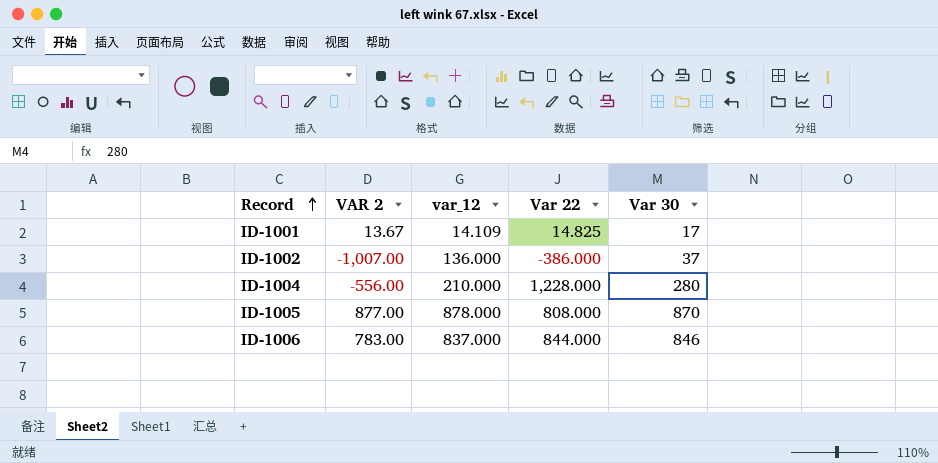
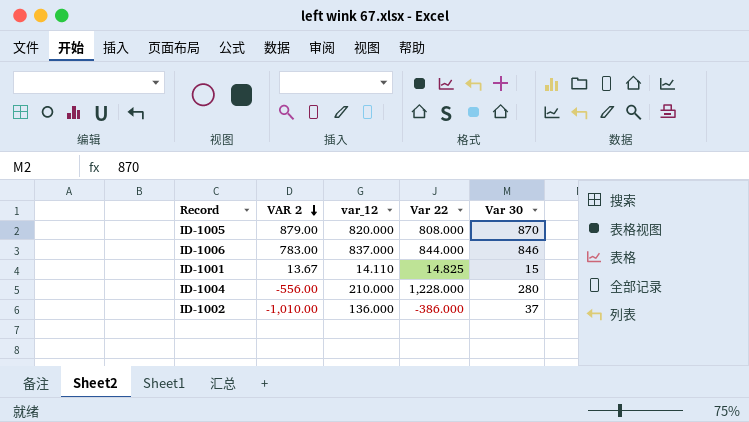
row order: Record ascending -> VAR 2 descending
ID-1005 | VAR 2: 877.00 -> 879.00
ID-1005 | var_12: 878.000 -> 820.000
ID-1001 | var_12: 14.109 -> 14.110
ID-1001 | Var 30: 17 -> 15
ID-1002 | VAR 2: -1,007.00 -> -1,010.00

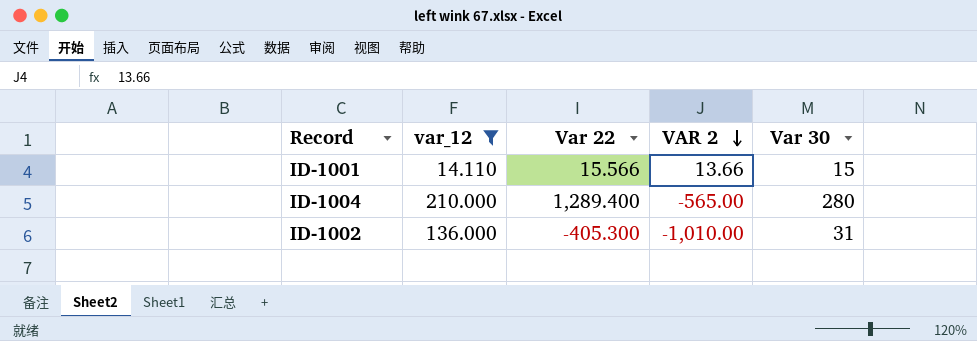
filter: none -> var_12 <= 210.000
column VAR 2 | position: 2 -> 4
ID-1001 | Var 22: 14.825 -> 15.566
ID-1001 | VAR 2: 13.67 -> 13.66
ID-1004 | Var 22: 1,228.000 -> 1,289.400
ID-1004 | VAR 2: -556.00 -> -565.00
ID-1002 | Var 22: -386.000 -> -405.300
ID-1002 | Var 30: 37 -> 31

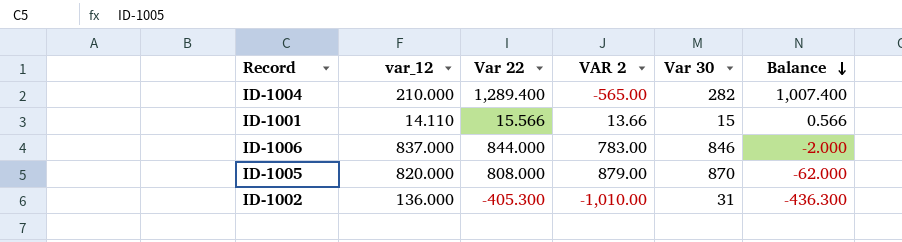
filter: var_12 <= 210.000 -> none
row order: VAR 2 descending -> Balance descending
column Balance | formula: none -> [Var 22] - [Var 30]
ID-1004 | Var 30: 280 -> 282

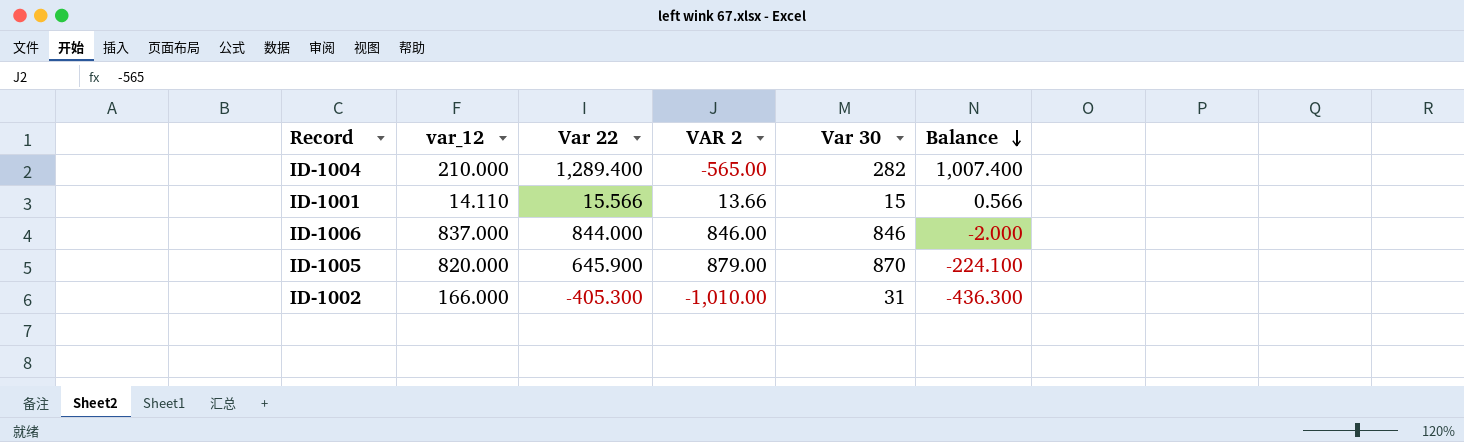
ID-1006 | VAR 2: 783.00 -> 846.00
ID-1005 | Var 22: 808.000 -> 645.900
ID-1005 | Balance: -62.000 -> -224.100
ID-1002 | var_12: 136.000 -> 166.000

